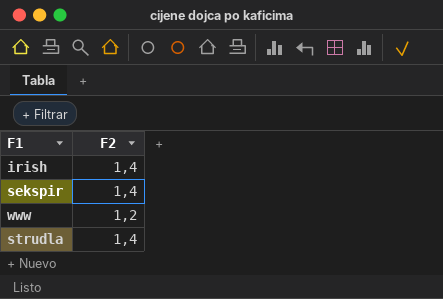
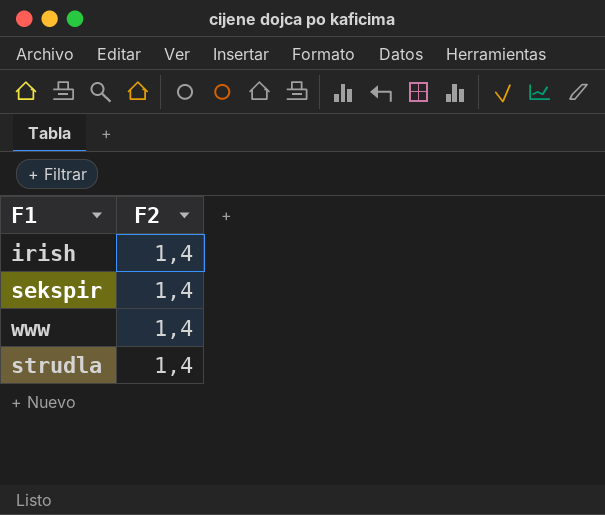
www | F2: 1,2 -> 1,4

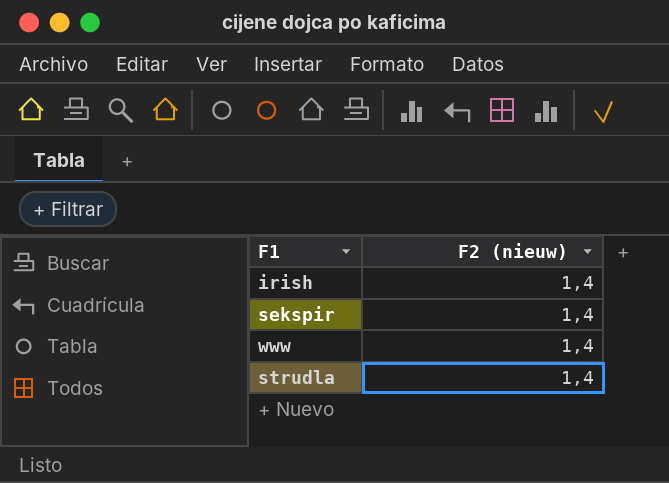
column name: F2 -> F2 (nieuw)

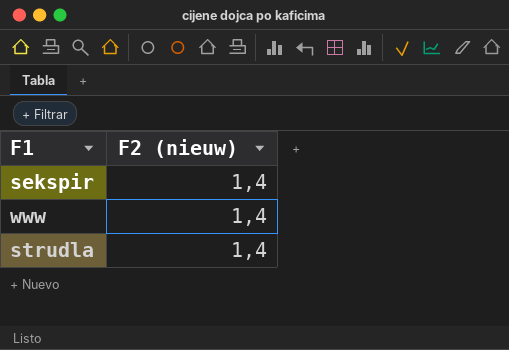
row irish: 1,4 -> none

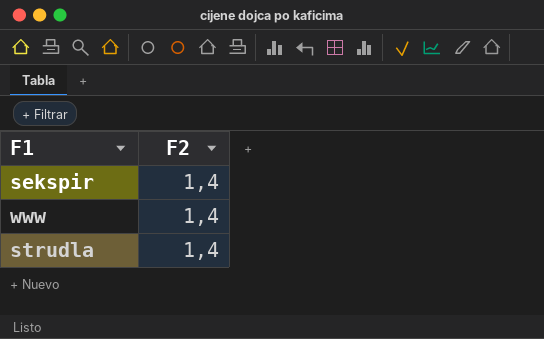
column name: F2 (nieuw) -> F2

